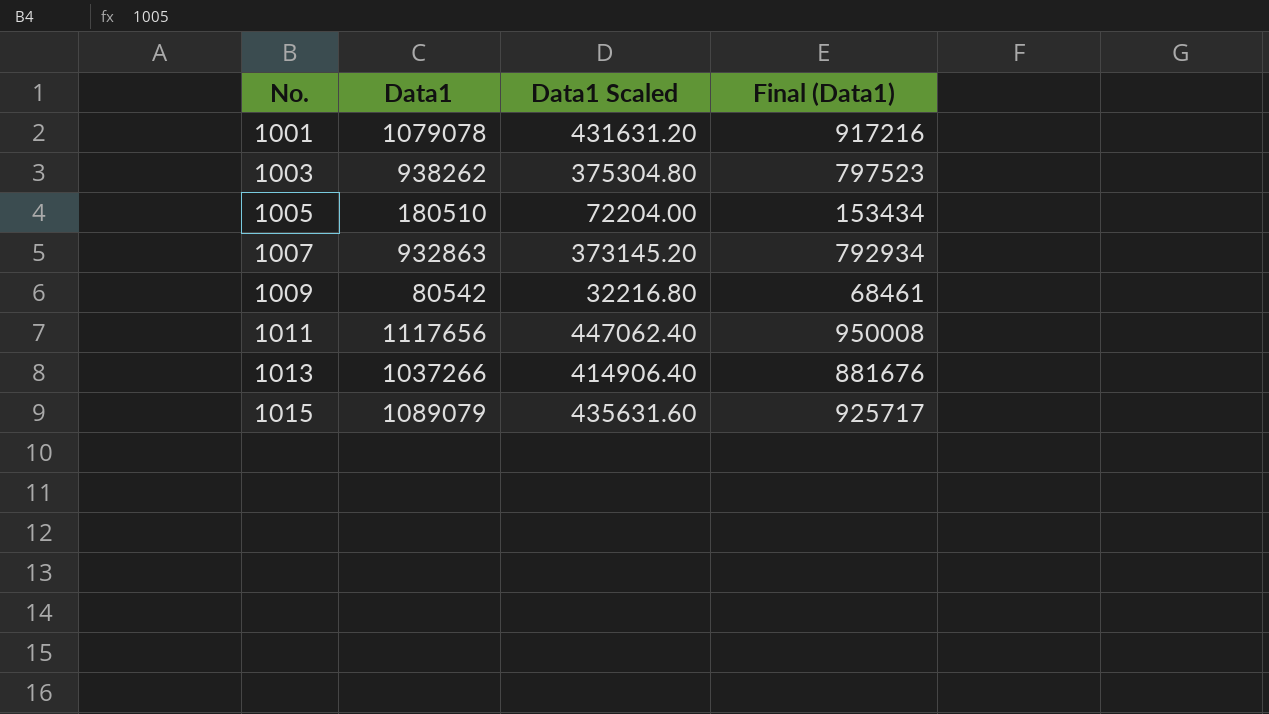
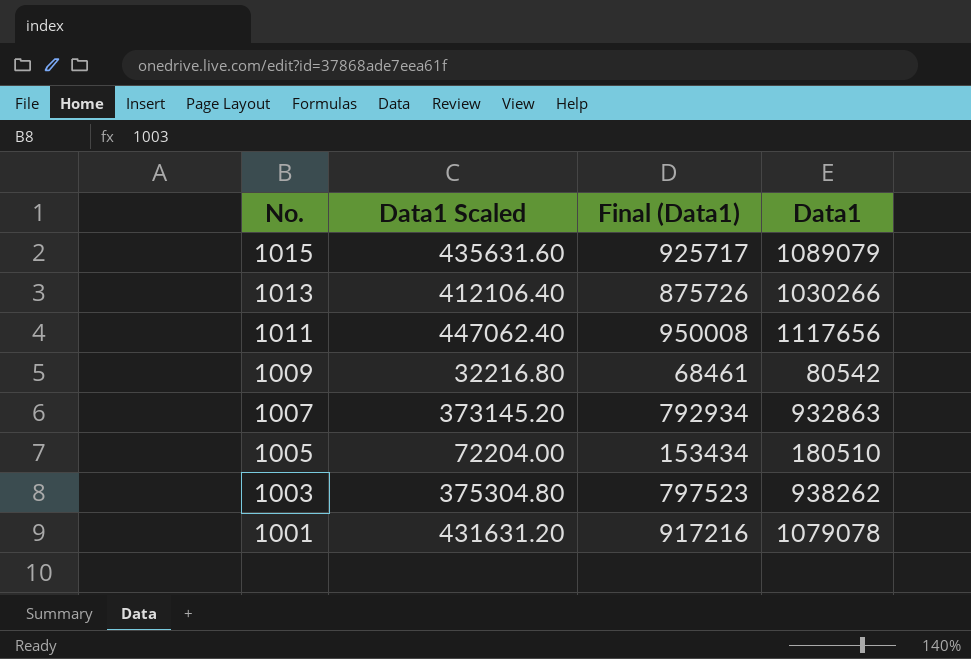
row order: No. ascending -> No. descending
column Data1 | position: 2 -> 4
1013 | Data1 Scaled: 414906.40 -> 412106.40
1013 | Final (Data1): 881676 -> 875726
1013 | Data1: 1037266 -> 1030266

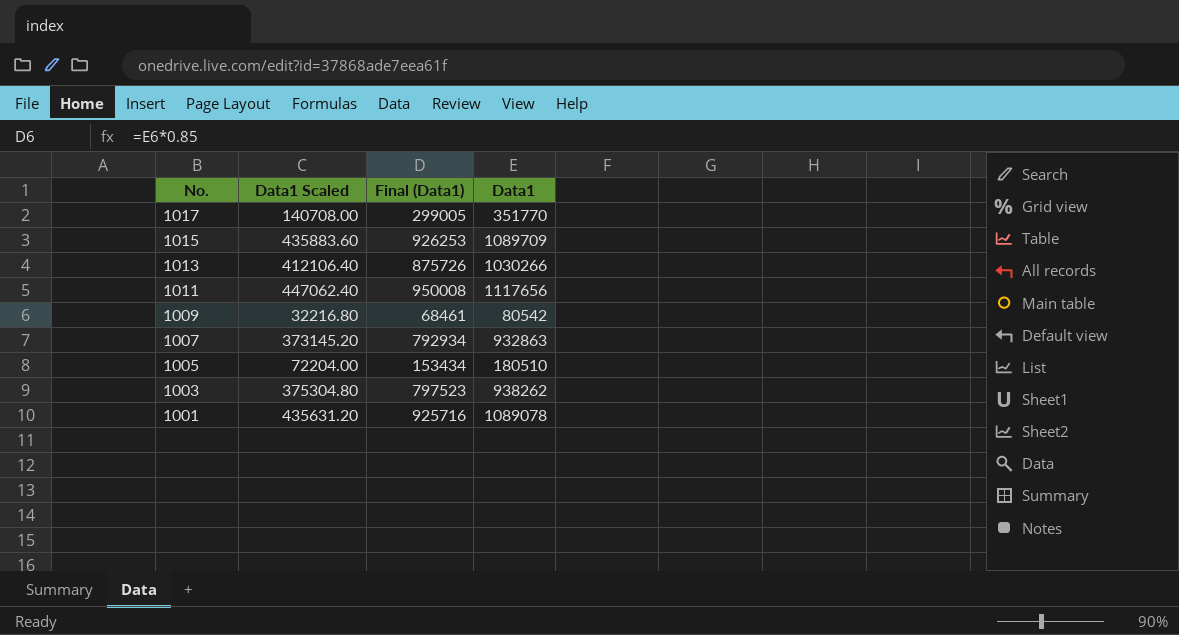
row 1017: none -> 140708.00 | 299005 | 351770
1015 | Data1 Scaled: 435631.60 -> 435883.60
1015 | Final (Data1): 925717 -> 926253
1015 | Data1: 1089079 -> 1089709
1001 | Data1 Scaled: 431631.20 -> 435631.20
1001 | Final (Data1): 917216 -> 925716
1001 | Data1: 1079078 -> 1089078

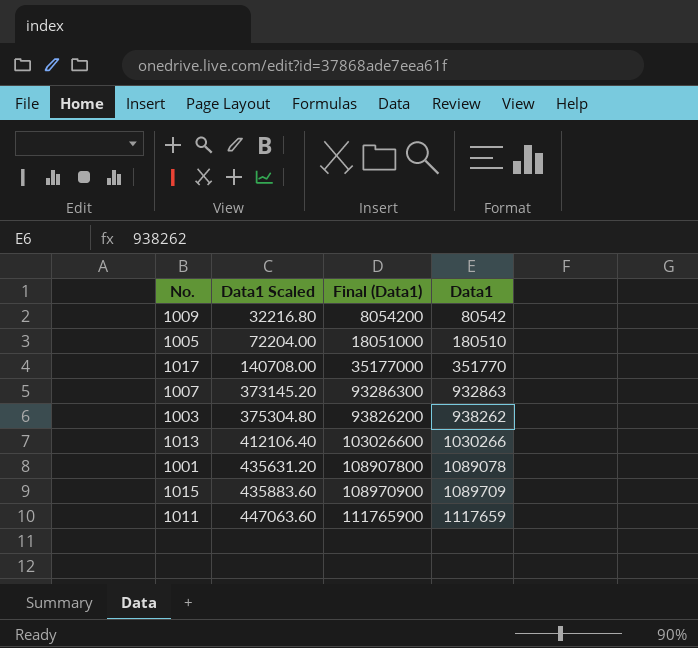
row order: No. descending -> Data1 Scaled ascending
column Final (Data1) | formula: [Data1] * 0.85 -> [Data1] * 100
1011 | Data1 Scaled: 447062.40 -> 447063.60
1011 | Data1: 1117656 -> 1117659

